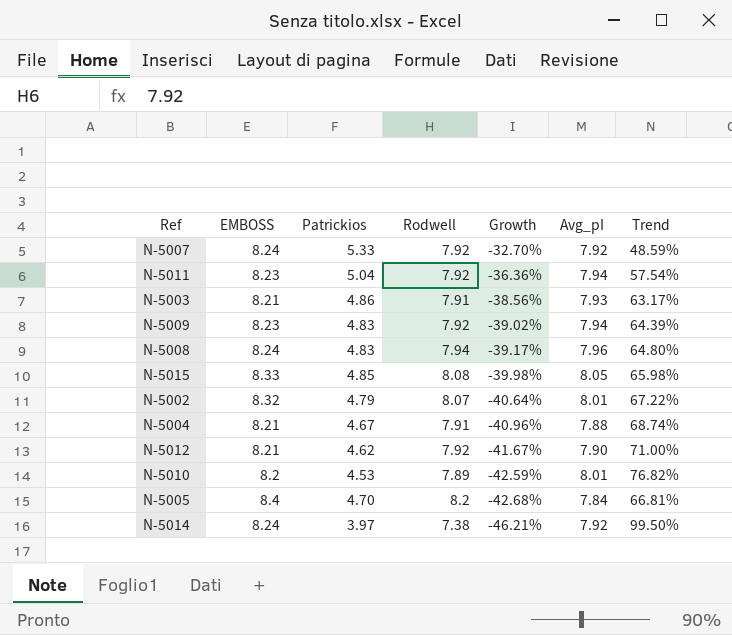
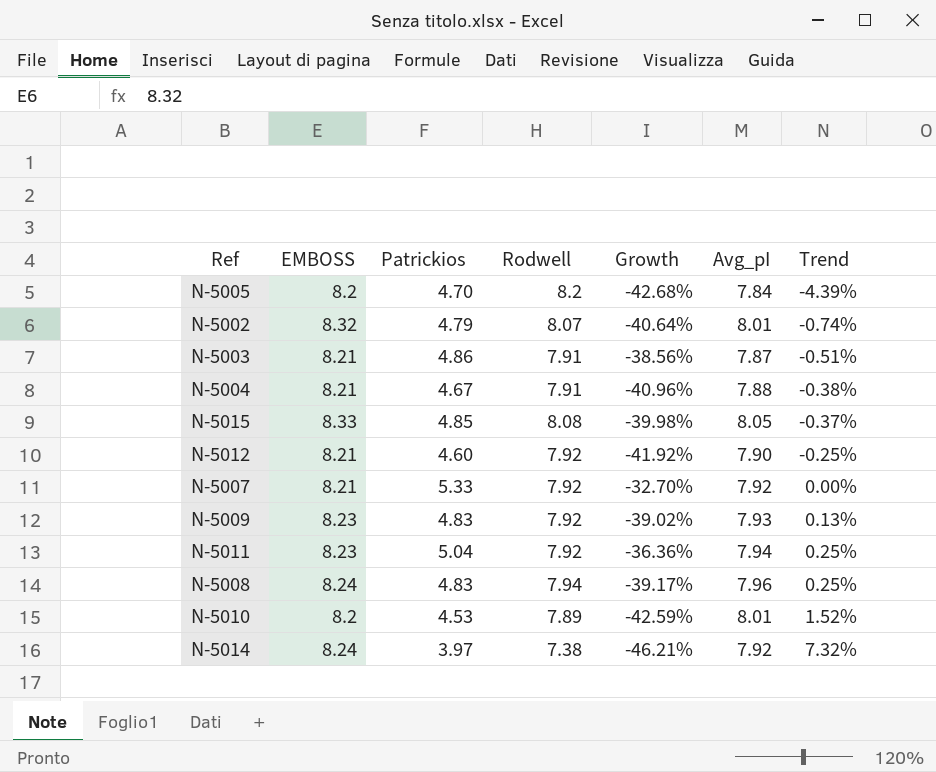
row order: Growth descending -> Trend ascending
column Trend | formula: ([Avg_pI] - [Patrickios]) / [Patrickios] -> ([Avg_pI] - [Rodwell]) / [Rodwell]
N-5005 | EMBOSS: 8.4 -> 8.2
N-5003 | Avg_pI: 7.93 -> 7.87
N-5012 | Patrickios: 4.62 -> 4.60
N-5012 | Growth: -41.67% -> -41.92%
N-5007 | EMBOSS: 8.24 -> 8.21
N-5009 | Avg_pI: 7.94 -> 7.93

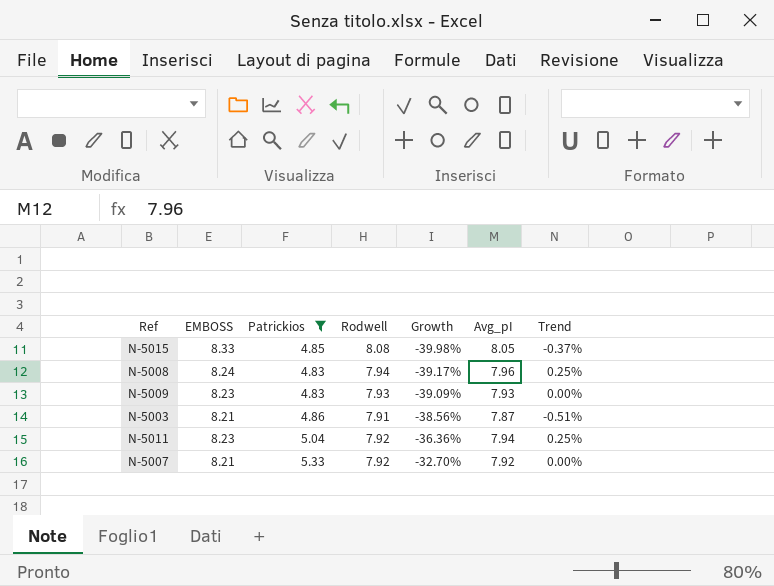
filter: none -> Patrickios >= 4.83
row order: Trend ascending -> Growth ascending
N-5009 | Rodwell: 7.92 -> 7.93
N-5009 | Growth: -39.02% -> -39.09%
N-5009 | Trend: 0.13% -> 0.00%

